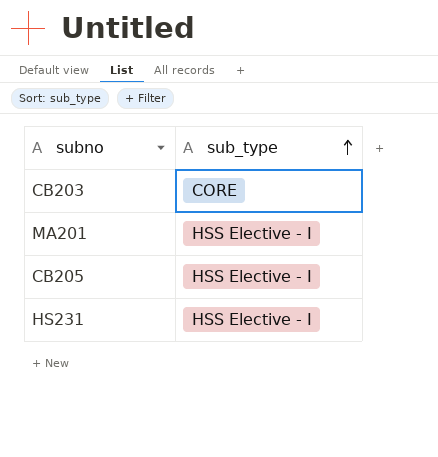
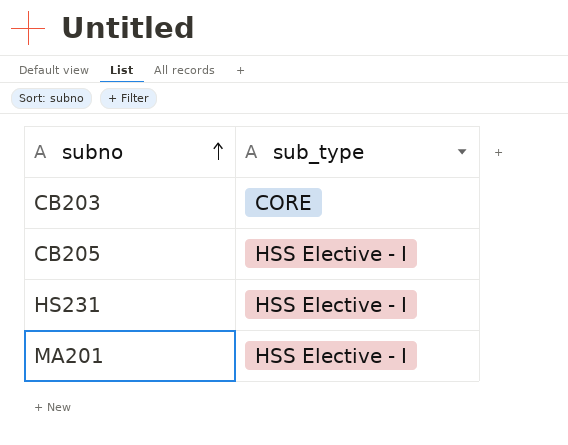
row order: sub_type ascending -> subno ascending

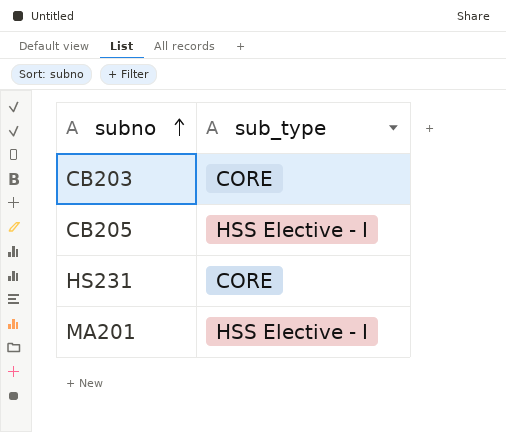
HS231 | sub_type: HSS Elective - I -> CORE

